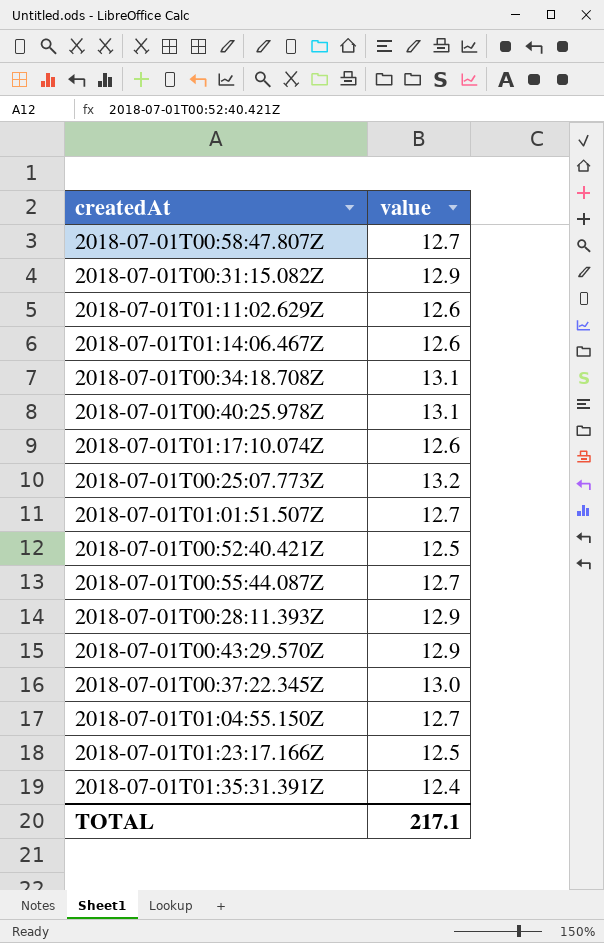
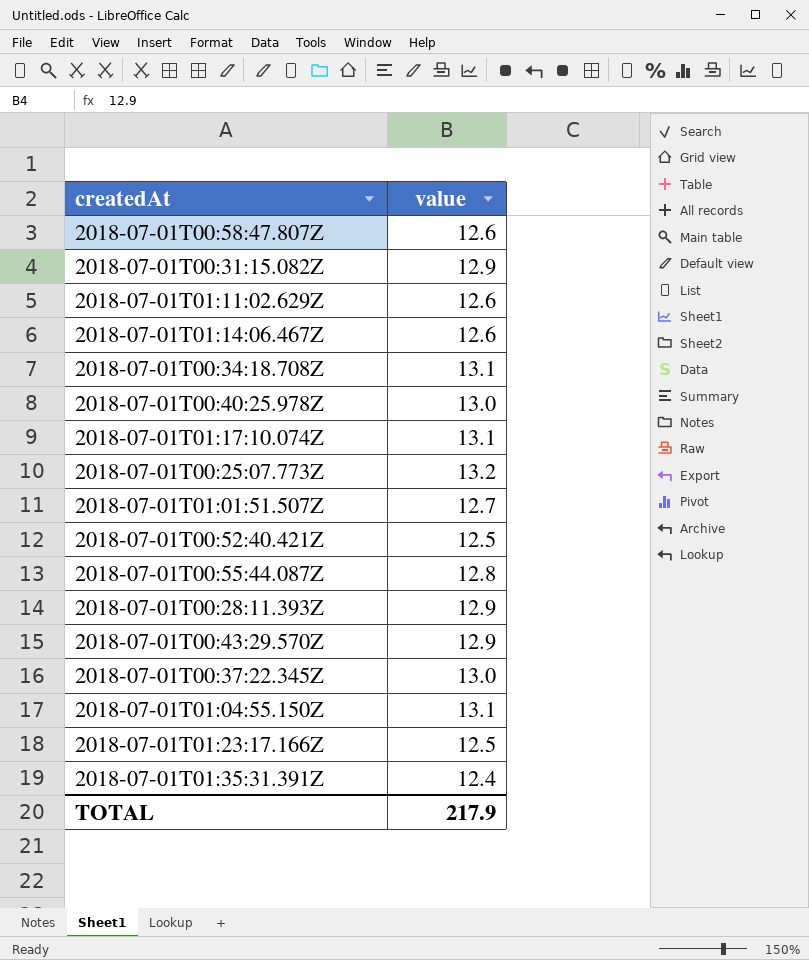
2018-07-01T00:58:47.807Z | value: 12.7 -> 12.6
2018-07-01T00:40:25.978Z | value: 13.1 -> 13.0
2018-07-01T01:17:10.074Z | value: 12.6 -> 13.1
2018-07-01T00:55:44.087Z | value: 12.7 -> 12.8
2018-07-01T01:04:55.150Z | value: 12.7 -> 13.1
TOTAL | value: 217.1 -> 217.9

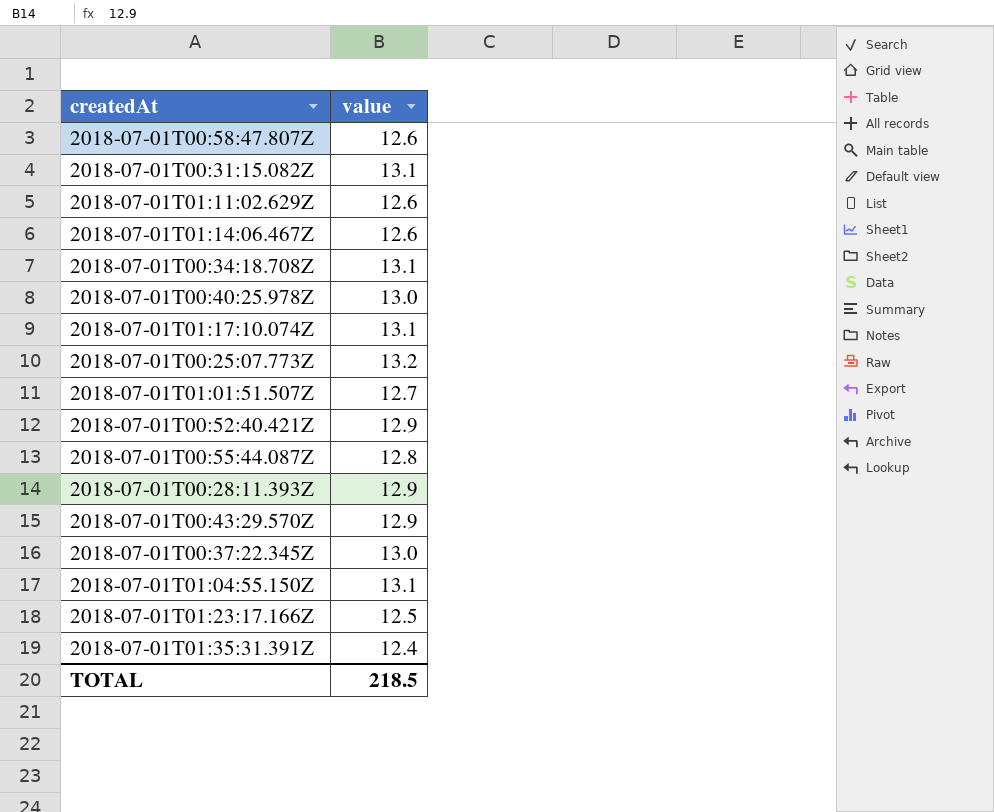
2018-07-01T00:31:15.082Z | value: 12.9 -> 13.1
2018-07-01T00:52:40.421Z | value: 12.5 -> 12.9
TOTAL | value: 217.9 -> 218.5

